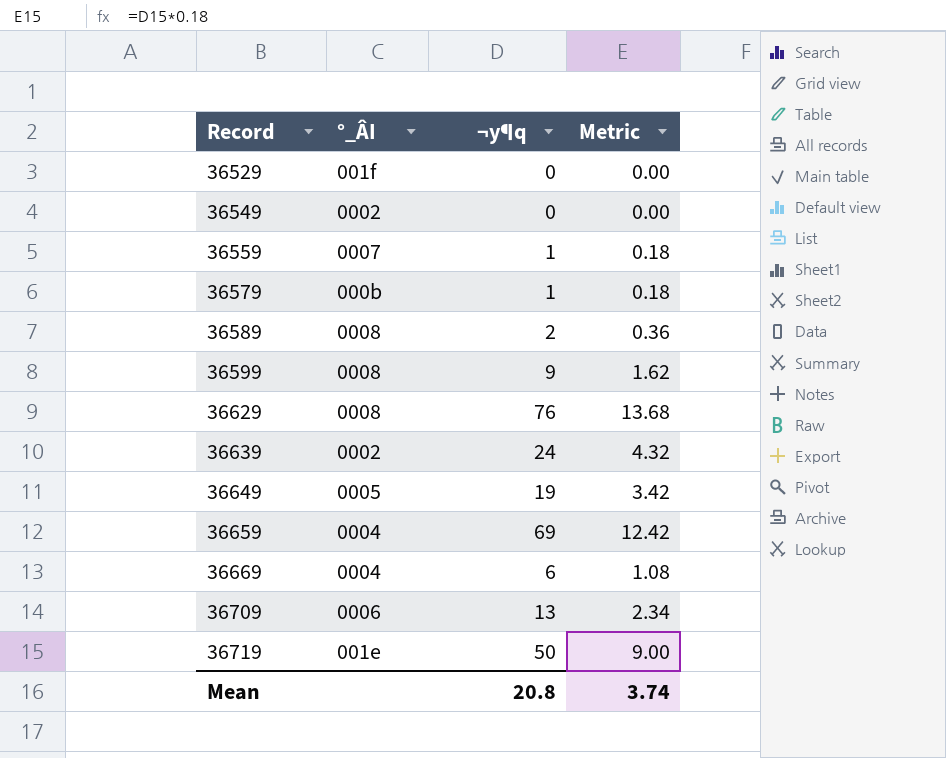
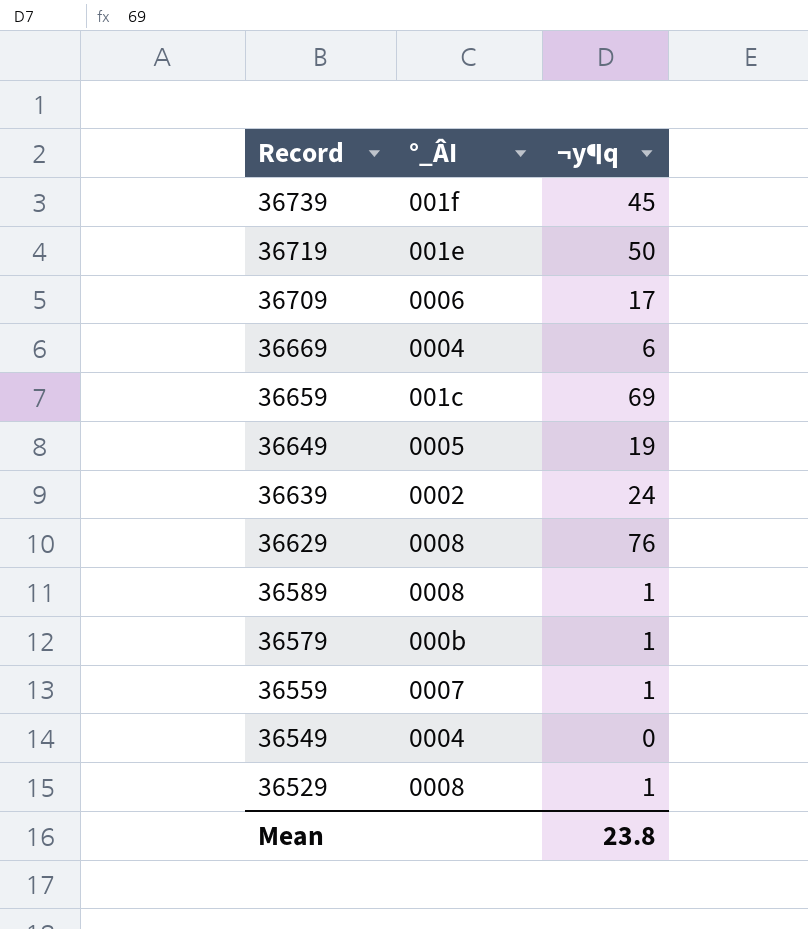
row order: Record ascending -> Record descending
column Metric | formula: [¬y¶q] * 0.18 -> none
row 36599: 0008 | 9 | 1.62 -> none
row 36739: none -> 001f | 45
36709 | ¬y¶q: 13 -> 17
36659 | °_ÂI: 0004 -> 001c
36589 | ¬y¶q: 2 -> 1
36549 | °_ÂI: 0002 -> 0004
36529 | °_ÂI: 001f -> 0008
36529 | ¬y¶q: 0 -> 1
Mean | ¬y¶q: 20.8 -> 23.8

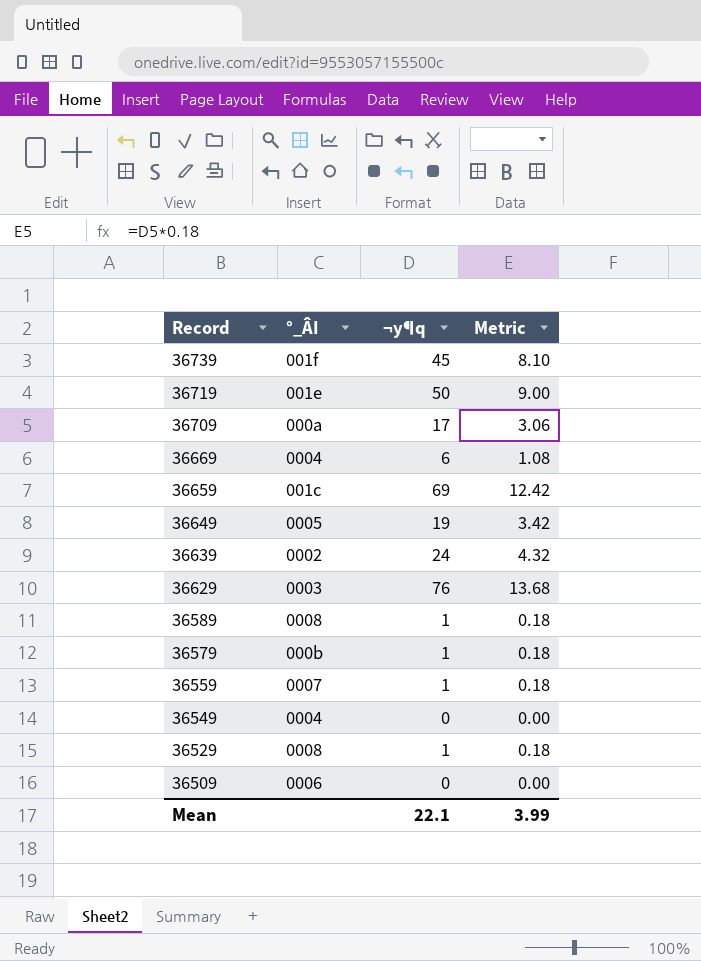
column Metric | formula: none -> [¬y¶q] * 0.18
36709 | °_ÂI: 0006 -> 000a
36629 | °_ÂI: 0008 -> 0003
row 36509: none -> 0006 | 0 | 0.00
Mean | ¬y¶q: 23.8 -> 22.1

